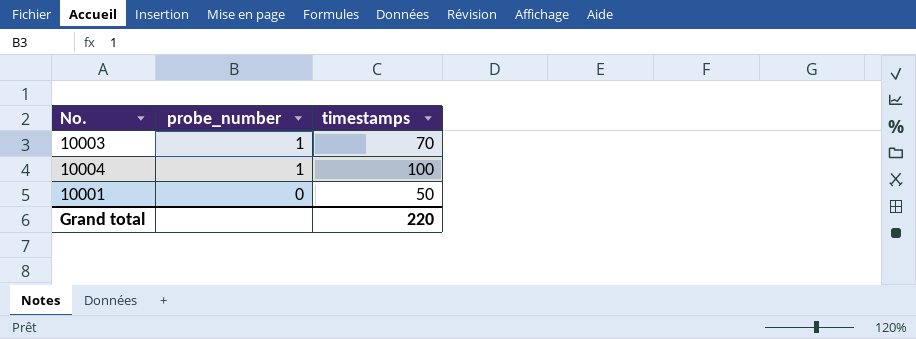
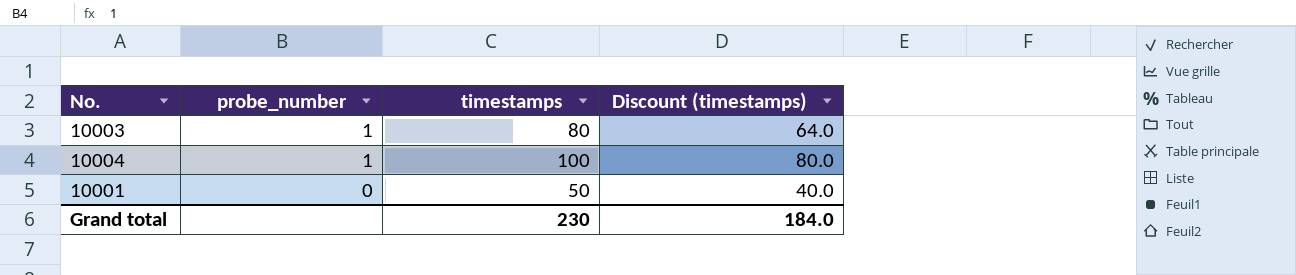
column Discount (timestamps) | formula: none -> [timestamps] * 0.8
10003 | timestamps: 70 -> 80
Grand total | timestamps: 220 -> 230

